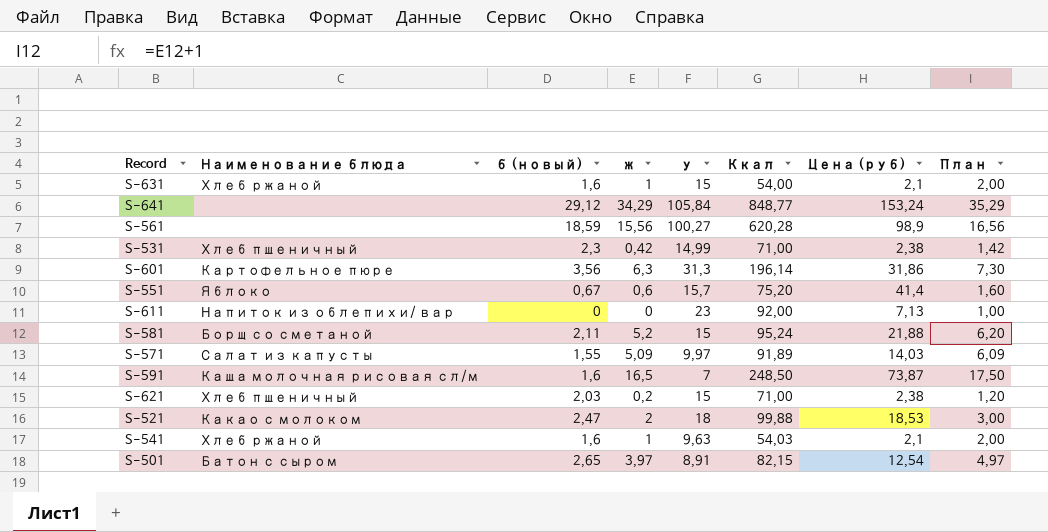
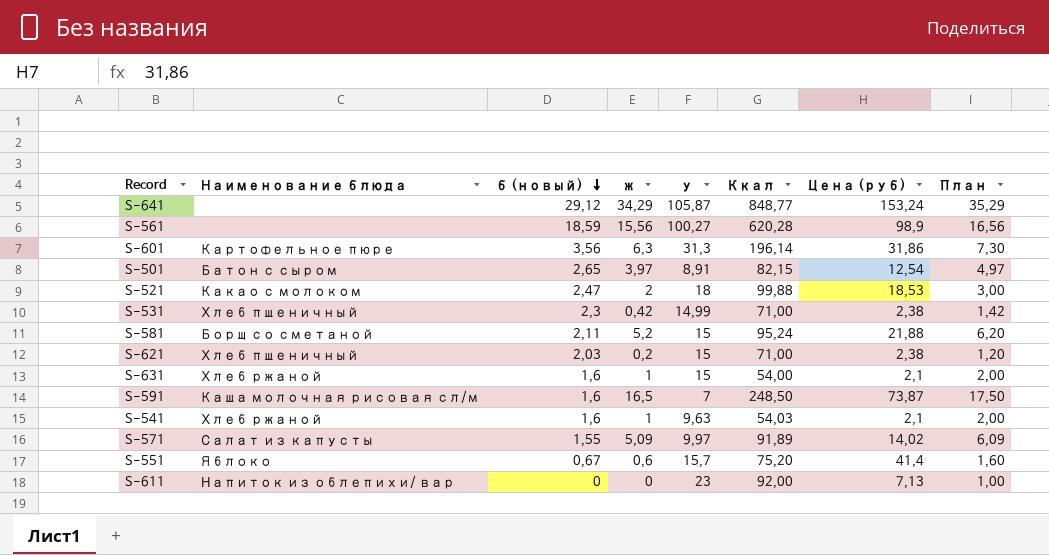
row order: none -> б (новый) descending
S-641 | у: 105,84 -> 105,87
S-571 | Цена (руб): 14,03 -> 14,02

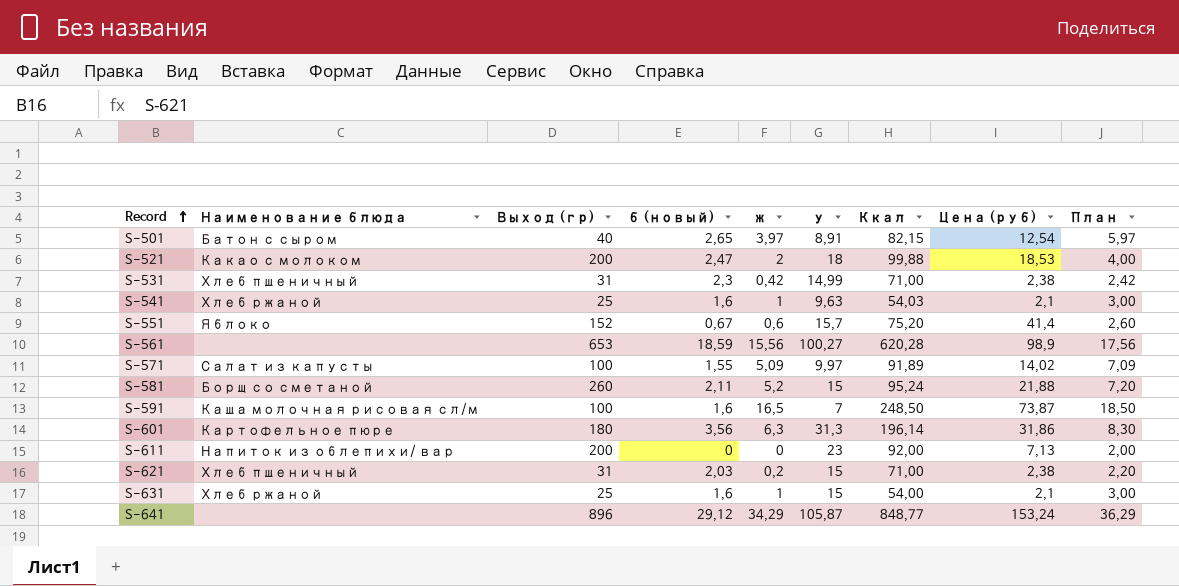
row order: б (новый) descending -> Record ascending
column Выход (гр) | position: none -> 3
column План | formula: [ж] + 1 -> [ж] + 2

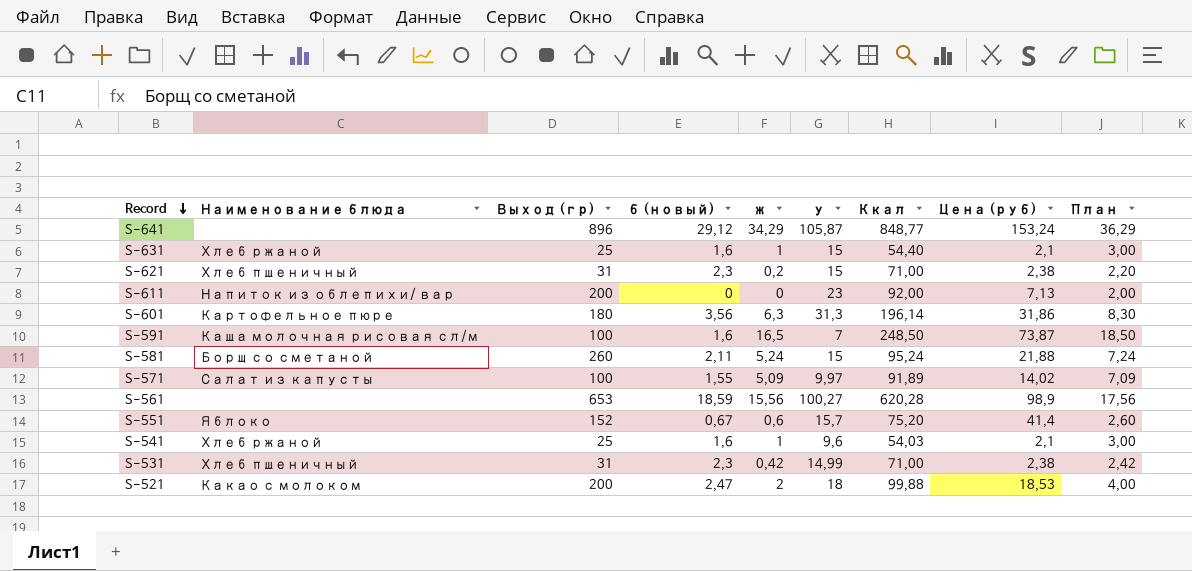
row order: Record ascending -> Record descending
row S-501: Батон с сыром | 40 | 2,65 | 3,97 | 8,91 | 82,15 | 12,54 | 5,97 -> none
S-631 | Ккал: 54,00 -> 54,40
S-621 | б (новый): 2,03 -> 2,3
S-581 | ж: 5,2 -> 5,24
S-581 | План: 7,20 -> 7,24
S-541 | у: 9,63 -> 9,6

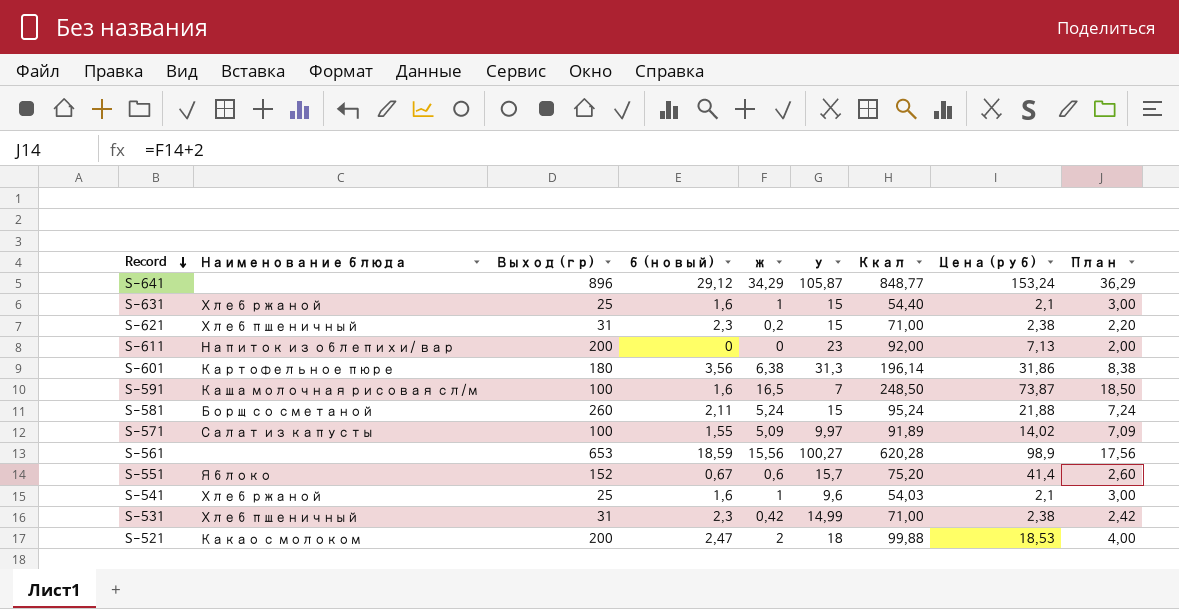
S-601 | ж: 6,3 -> 6,38
S-601 | План: 8,30 -> 8,38

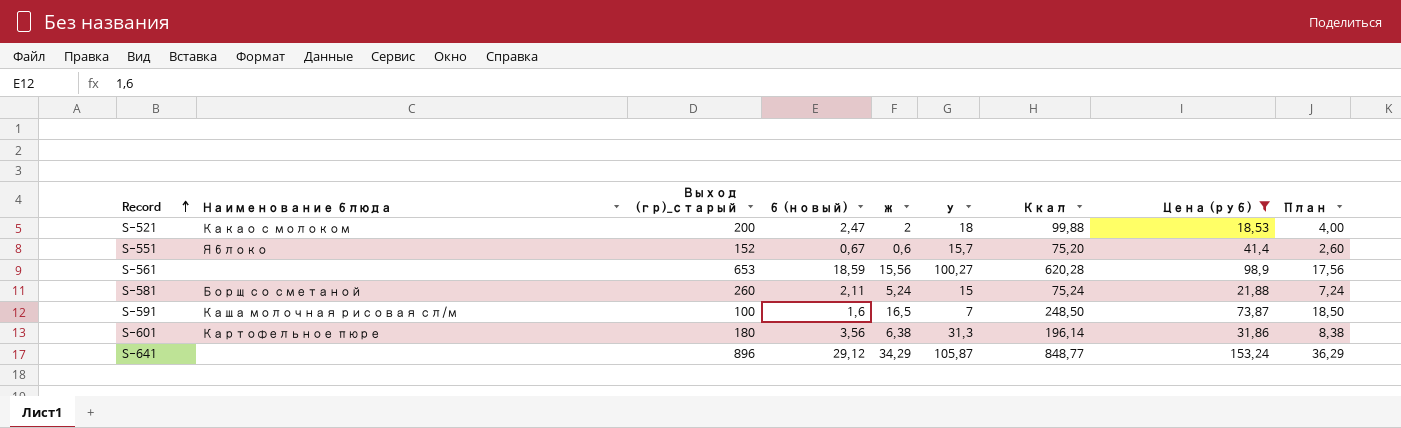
filter: none -> Цена (руб) >= 18,53
row order: Record descending -> Record ascending
column name: Выход (гр) -> Выход (гр)_старый
S-581 | Ккал: 95,24 -> 75,24

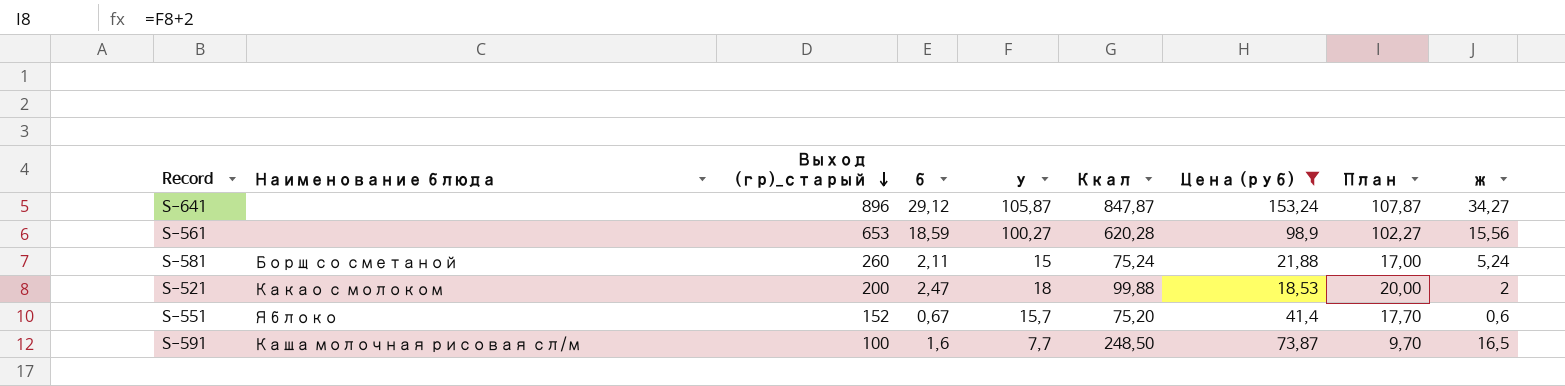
row order: Record ascending -> Выход (гр)_старый descending
column name: б (новый) -> б
column План | formula: [ж] + 2 -> [у] + 2
column ж | position: 5 -> 9
row S-601: Картофельное пюре | 180 | 3,56 | 6,38 | 31,3 | 196,14 | 31,86 | 8,38 -> none
S-641 | Ккал: 848,77 -> 847,87
S-641 | ж: 34,29 -> 34,27
S-591 | у: 7 -> 7,7

